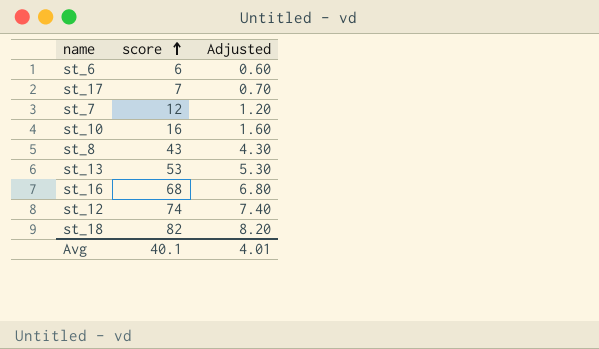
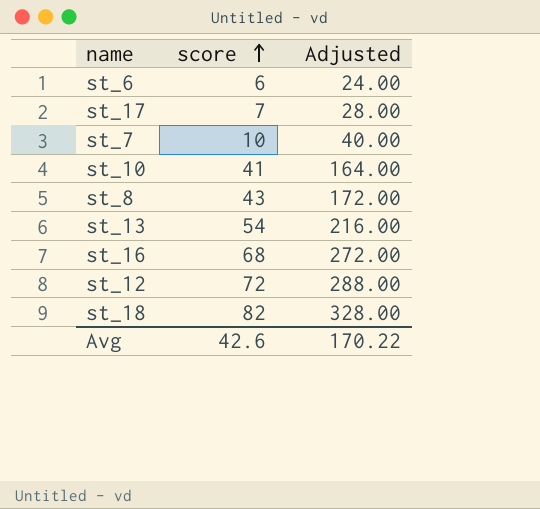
column Adjusted | formula: [score] * 0.1 -> [score] * 4
st_7 | score: 12 -> 10
st_10 | score: 16 -> 41
st_13 | score: 53 -> 54
st_12 | score: 74 -> 72
Avg | score: 40.1 -> 42.6
Avg | Adjusted: 4.01 -> 170.22

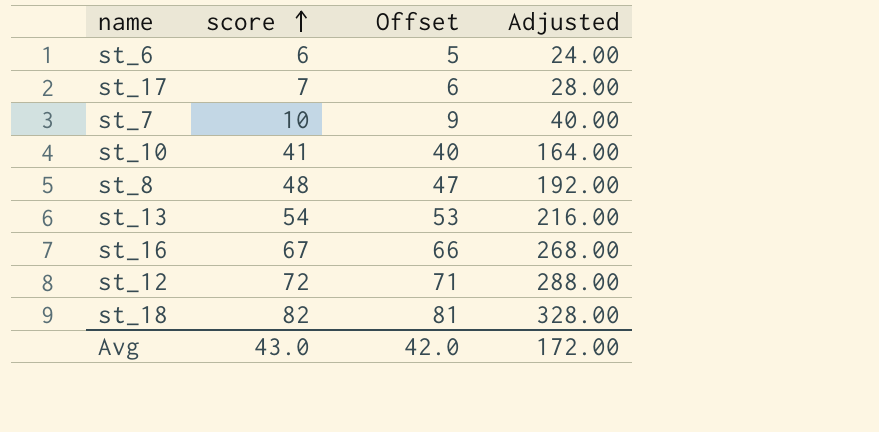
column Offset | formula: none -> [score] - 1
st_8 | score: 43 -> 48
st_8 | Adjusted: 172.00 -> 192.00
st_16 | score: 68 -> 67
st_16 | Adjusted: 272.00 -> 268.00
Avg | score: 42.6 -> 43.0
Avg | Adjusted: 170.22 -> 172.00

